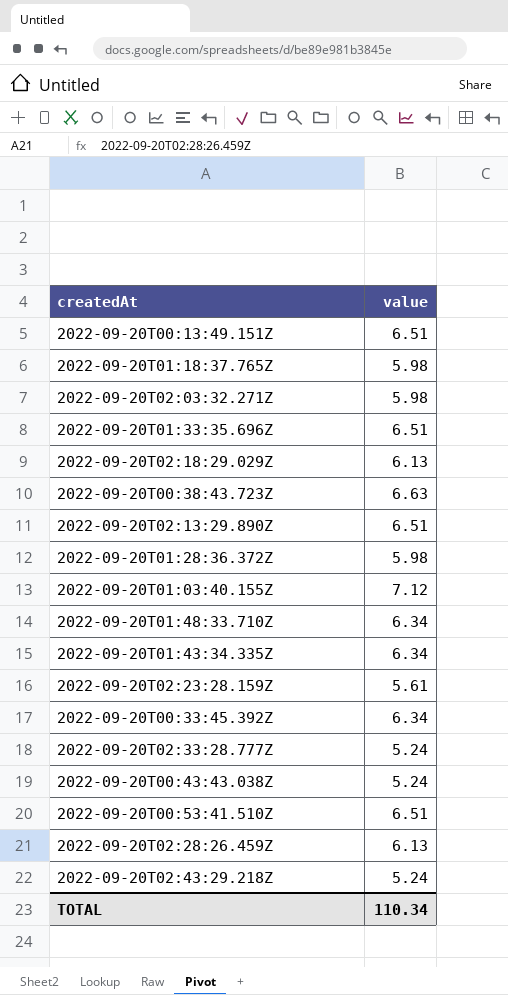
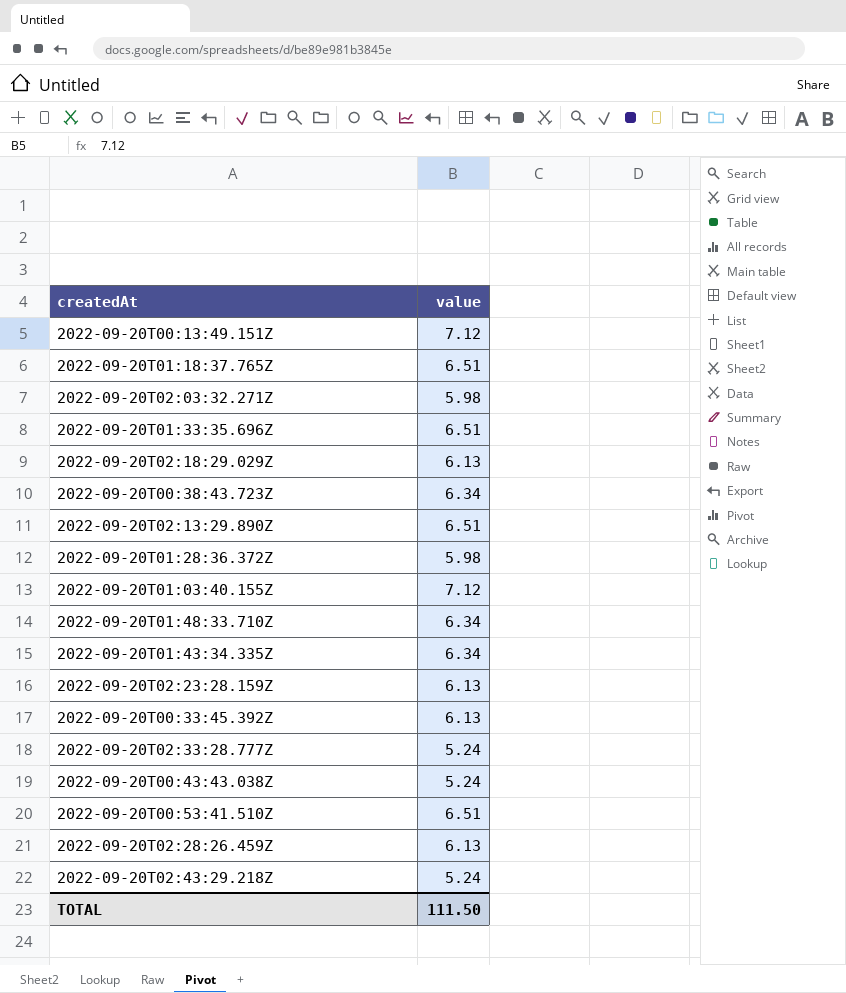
2022-09-20T00:13:49.151Z | value: 6.51 -> 7.12
2022-09-20T01:18:37.765Z | value: 5.98 -> 6.51
2022-09-20T00:38:43.723Z | value: 6.63 -> 6.34
2022-09-20T02:23:28.159Z | value: 5.61 -> 6.13
2022-09-20T00:33:45.392Z | value: 6.34 -> 6.13
TOTAL | value: 110.34 -> 111.50

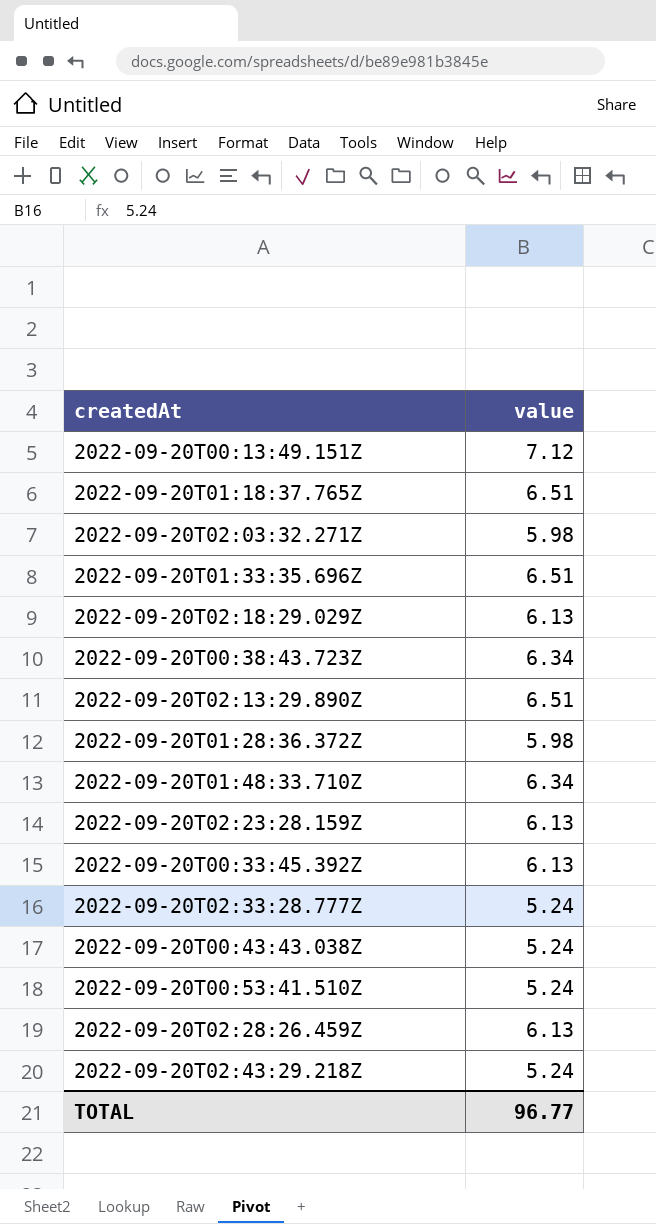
row 2022-09-20T01:03:40.155Z: 7.12 -> none
row 2022-09-20T01:43:34.335Z: 6.34 -> none
2022-09-20T00:53:41.510Z | value: 6.51 -> 5.24
TOTAL | value: 111.50 -> 96.77

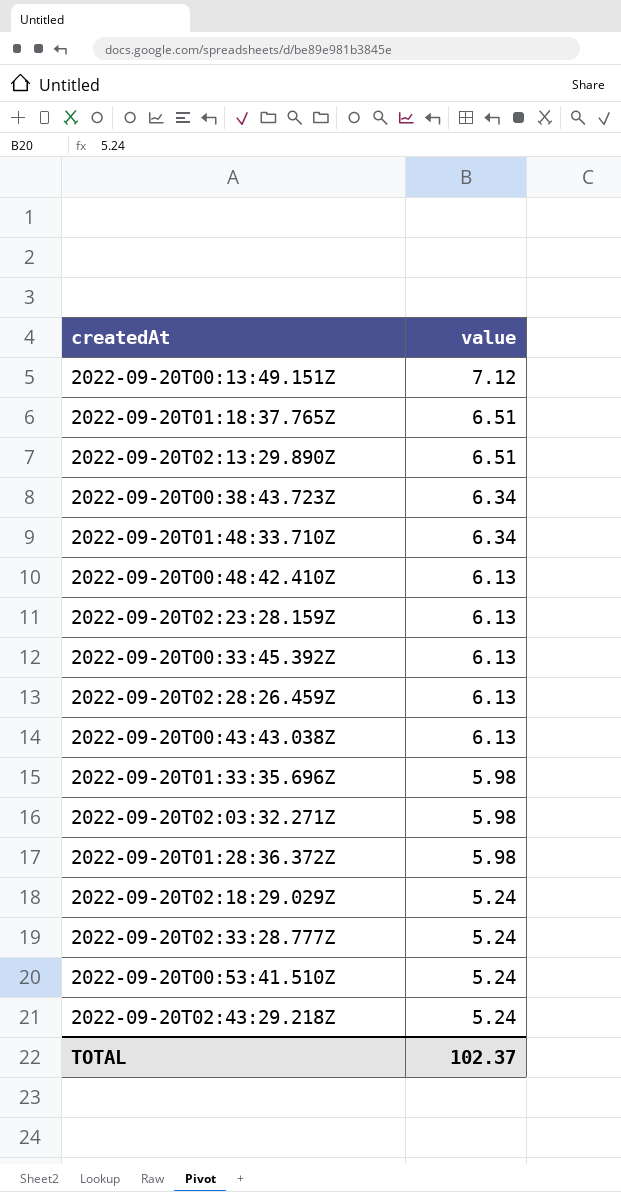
row order: none -> value descending
row 2022-09-20T00:48:42.410Z: none -> 6.13
2022-09-20T00:43:43.038Z | value: 5.24 -> 6.13
2022-09-20T01:33:35.696Z | value: 6.51 -> 5.98
2022-09-20T02:18:29.029Z | value: 6.13 -> 5.24
TOTAL | value: 96.77 -> 102.37

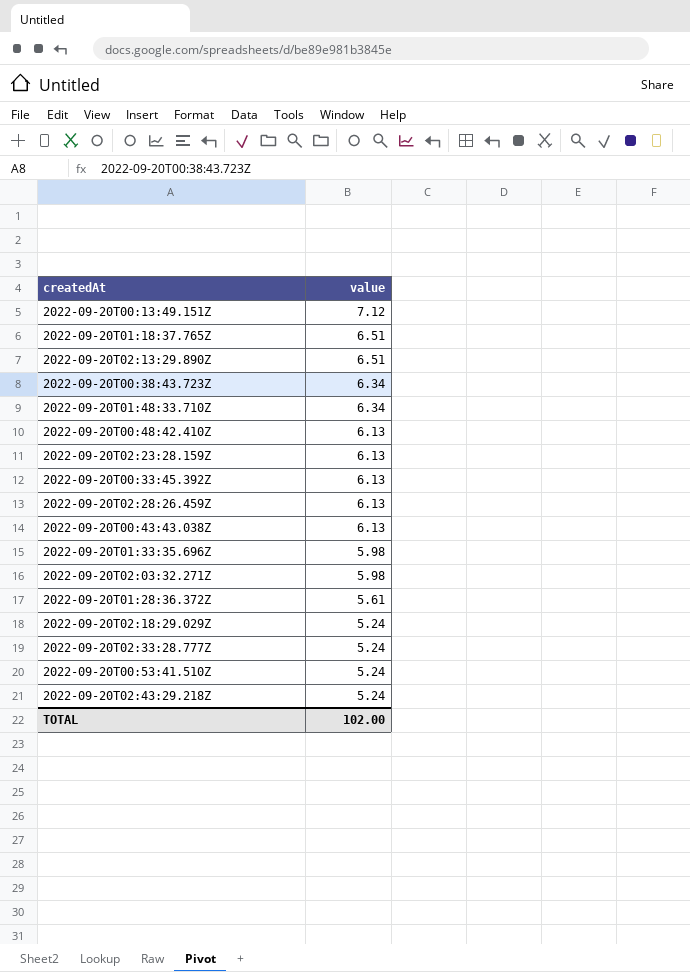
2022-09-20T01:28:36.372Z | value: 5.98 -> 5.61
TOTAL | value: 102.37 -> 102.00

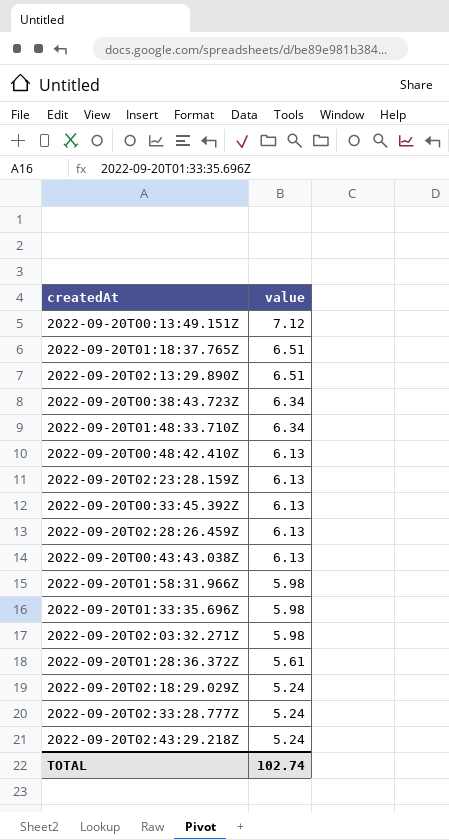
row 2022-09-20T00:53:41.510Z: 5.24 -> none
row 2022-09-20T01:58:31.966Z: none -> 5.98
TOTAL | value: 102.00 -> 102.74

